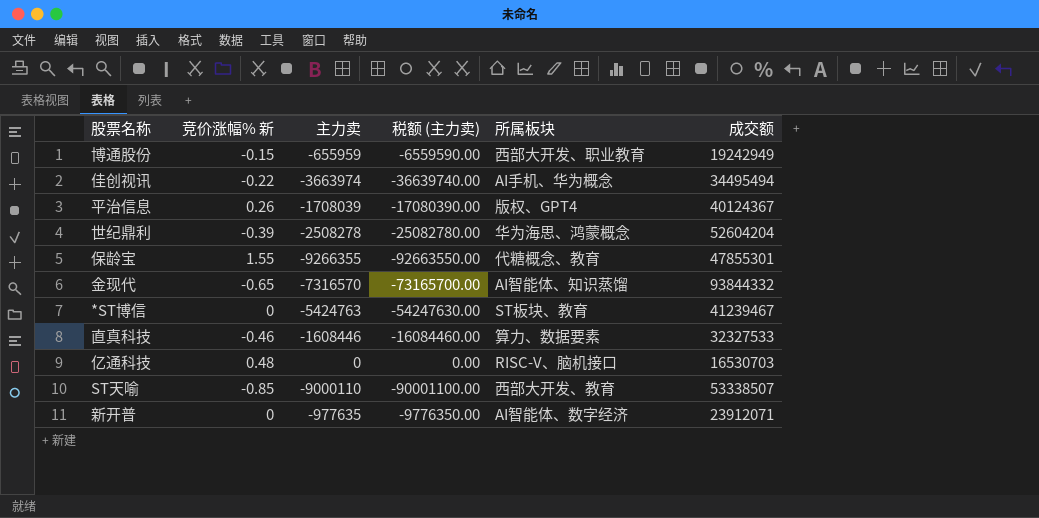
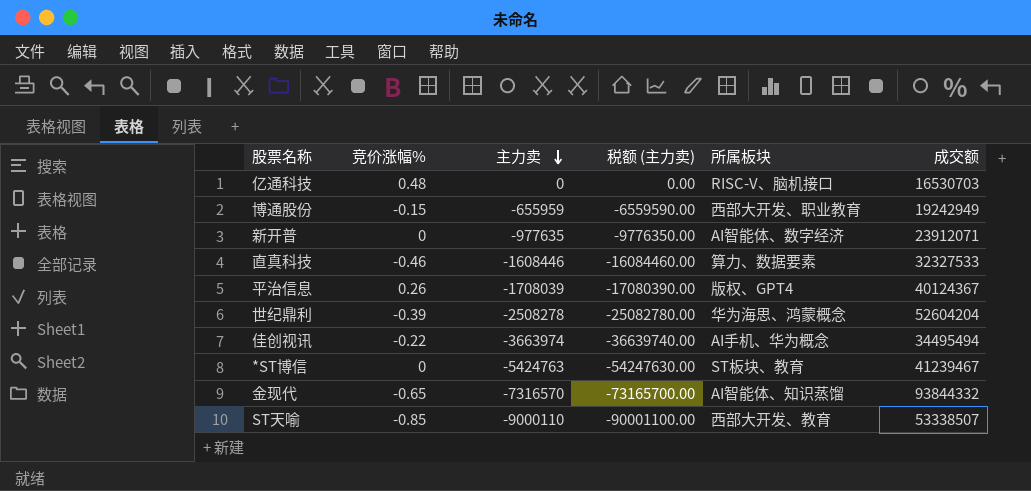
row order: none -> 主力卖 descending
column name: 竞价涨幅% 新 -> 竞价涨幅%
row 保龄宝: 1.55 | -9266355 | -92663550.00 | 代糖概念、教育 | 47855301 -> none

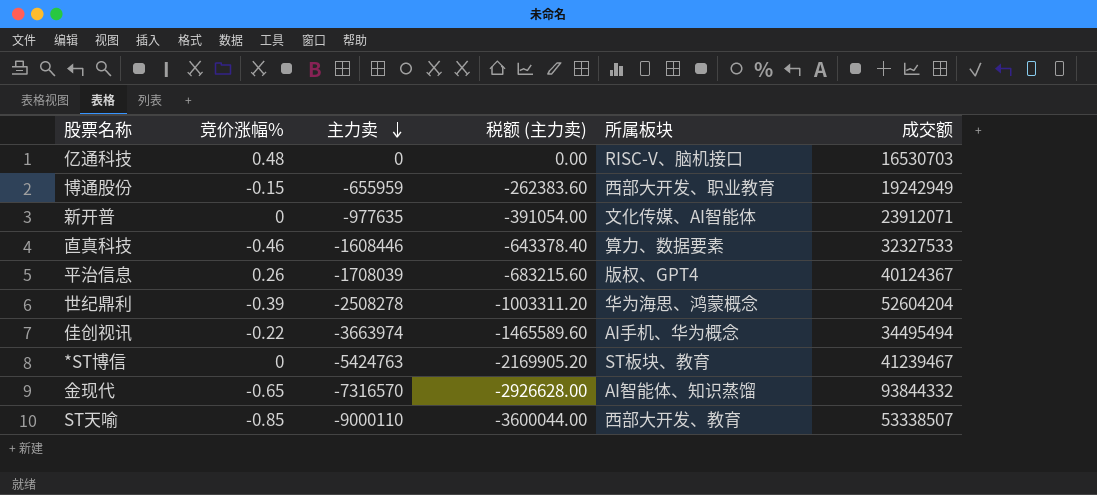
column 税额 (主力卖) | formula: [主力卖] * 10 -> [主力卖] * 0.4
新开普 | 所属板块: AI智能体、数字经济 -> 文化传媒、AI智能体

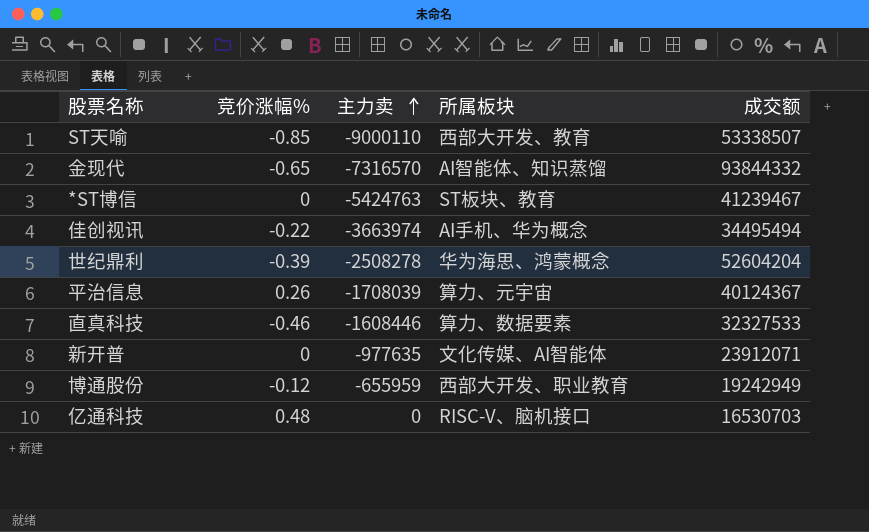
row order: 主力卖 descending -> 主力卖 ascending
column 税额 (主力卖) | formula: [主力卖] * 0.4 -> none
平治信息 | 所属板块: 版权、GPT4 -> 算力、元宇宙
博通股份 | 竞价涨幅%: -0.15 -> -0.12

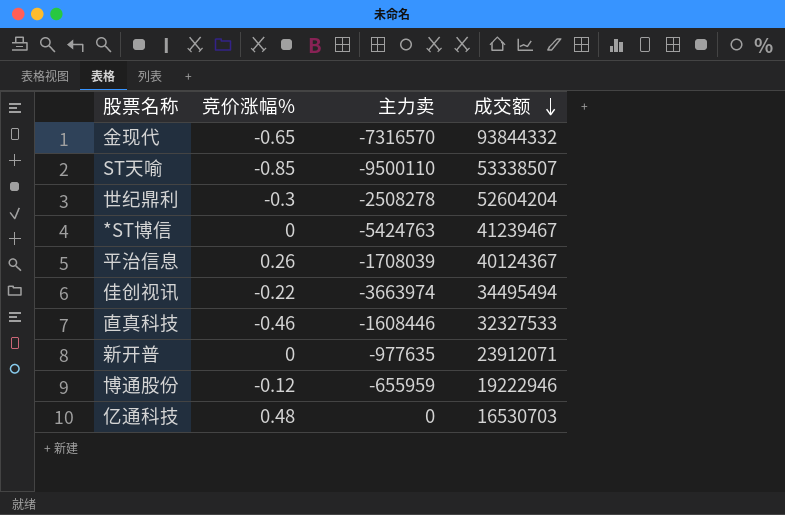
row order: 主力卖 ascending -> 成交额 descending
column 所属板块 | position: 4 -> none
ST天喻 | 主力卖: -9000110 -> -9500110
世纪鼎利 | 竞价涨幅%: -0.39 -> -0.3
博通股份 | 成交额: 19242949 -> 19222946

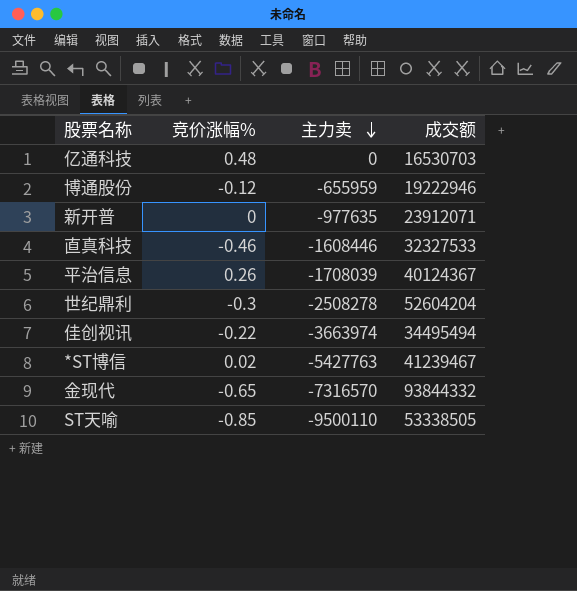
row order: 成交额 descending -> 主力卖 descending
*ST博信 | 竞价涨幅%: 0 -> 0.02
*ST博信 | 主力卖: -5424763 -> -5427763
ST天喻 | 成交额: 53338507 -> 53338505

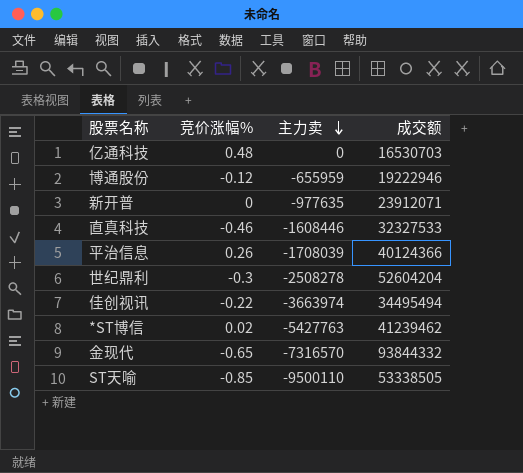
平治信息 | 成交额: 40124367 -> 40124366
*ST博信 | 成交额: 41239467 -> 41239462

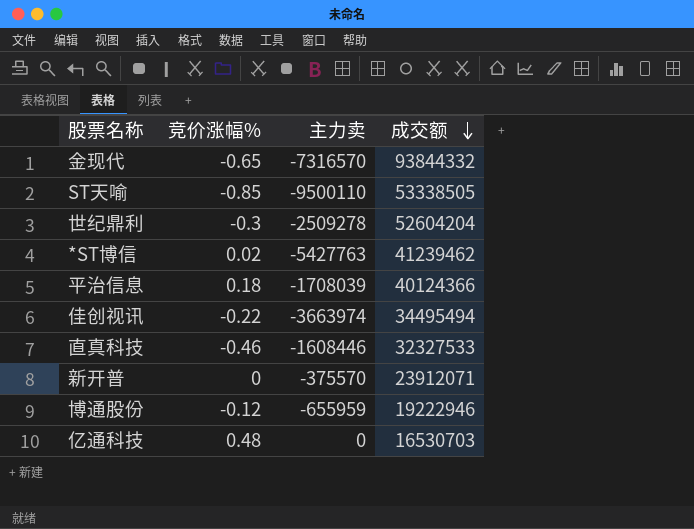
row order: 主力卖 descending -> 成交额 descending
世纪鼎利 | 主力卖: -2508278 -> -2509278
平治信息 | 竞价涨幅%: 0.26 -> 0.18
新开普 | 主力卖: -977635 -> -375570

